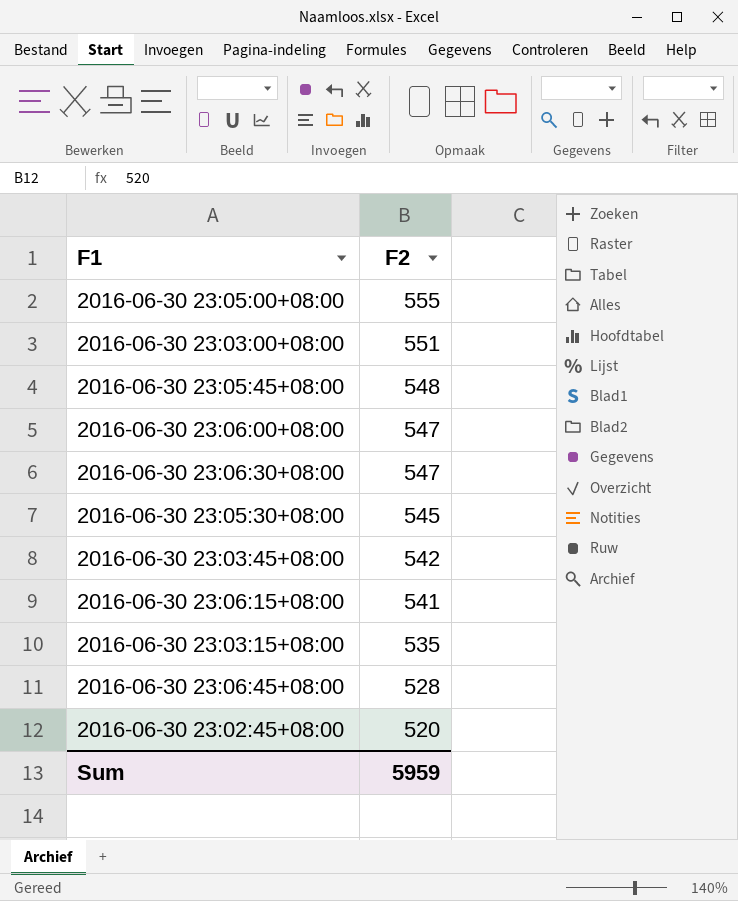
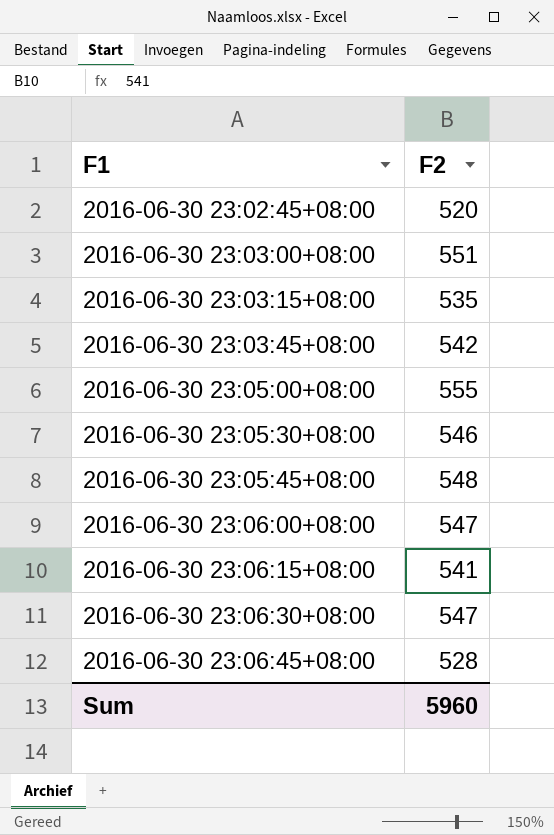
row order: F2 descending -> F1 ascending
2016-06-30 23:05:30+08:00 | F2: 545 -> 546
Sum | F2: 5959 -> 5960

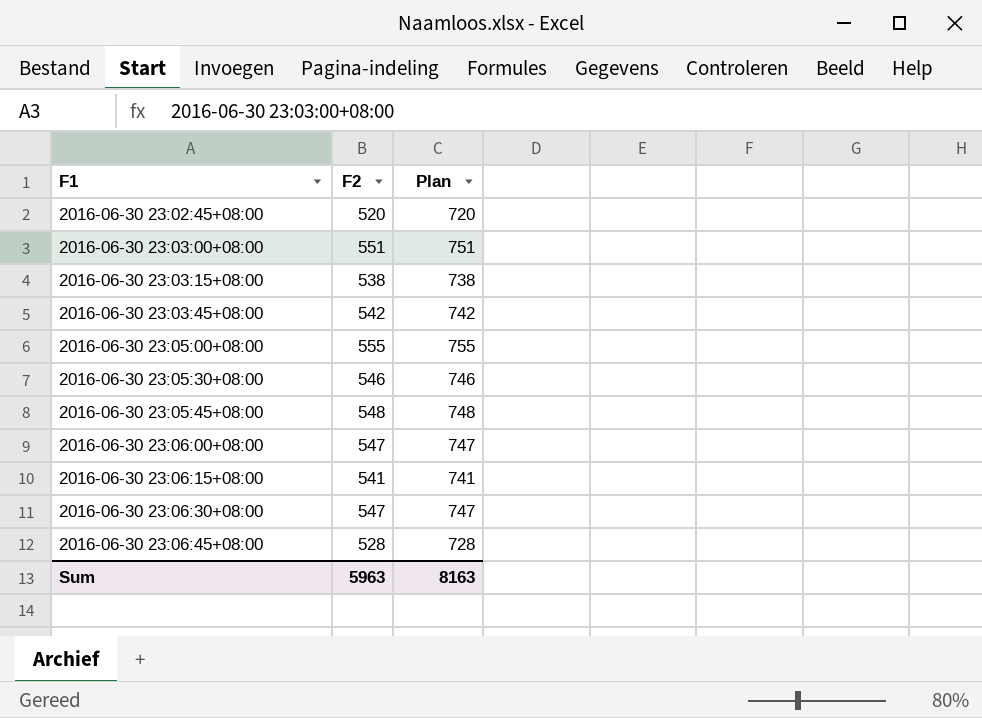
column Plan | formula: none -> [F2] + 200
2016-06-30 23:03:15+08:00 | F2: 535 -> 538
Sum | F2: 5960 -> 5963

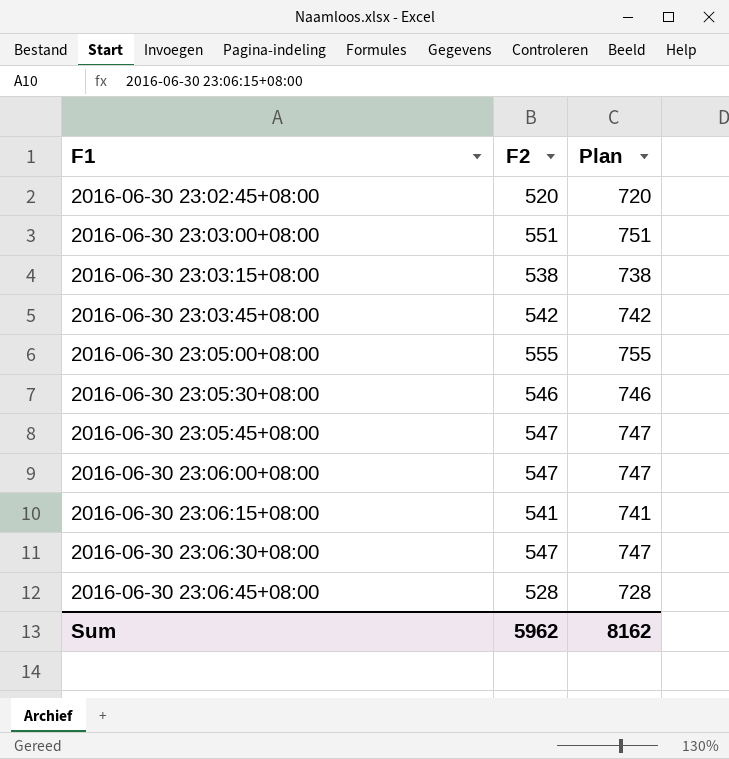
2016-06-30 23:05:45+08:00 | F2: 548 -> 547
2016-06-30 23:05:45+08:00 | Plan: 748 -> 747
Sum | F2: 5963 -> 5962
Sum | Plan: 8163 -> 8162

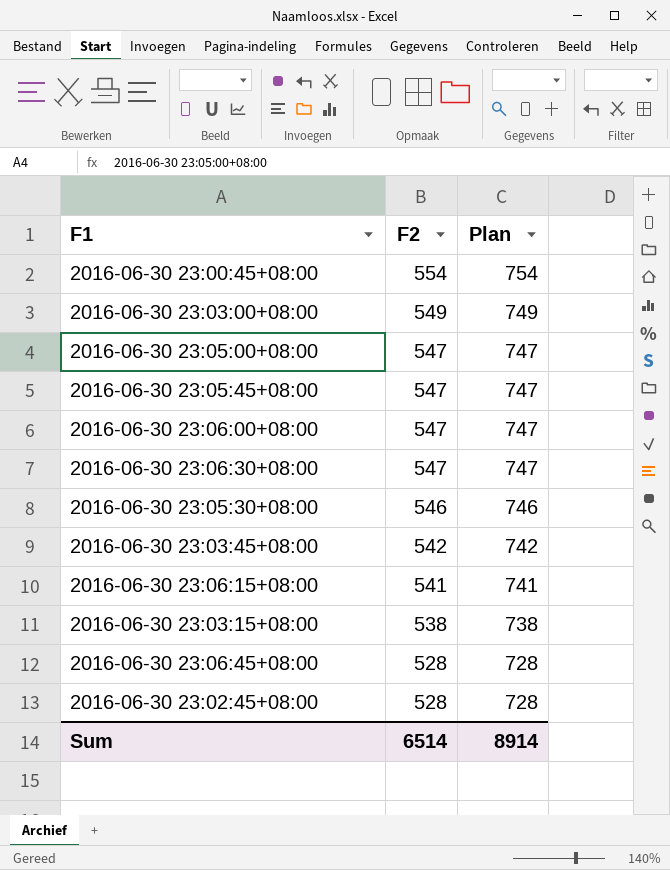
row order: F1 ascending -> F2 descending
row 2016-06-30 23:00:45+08:00: none -> 554 | 754
2016-06-30 23:03:00+08:00 | F2: 551 -> 549
2016-06-30 23:03:00+08:00 | Plan: 751 -> 749
2016-06-30 23:05:00+08:00 | F2: 555 -> 547
2016-06-30 23:05:00+08:00 | Plan: 755 -> 747
2016-06-30 23:02:45+08:00 | F2: 520 -> 528
2016-06-30 23:02:45+08:00 | Plan: 720 -> 728
Sum | F2: 5962 -> 6514
Sum | Plan: 8162 -> 8914

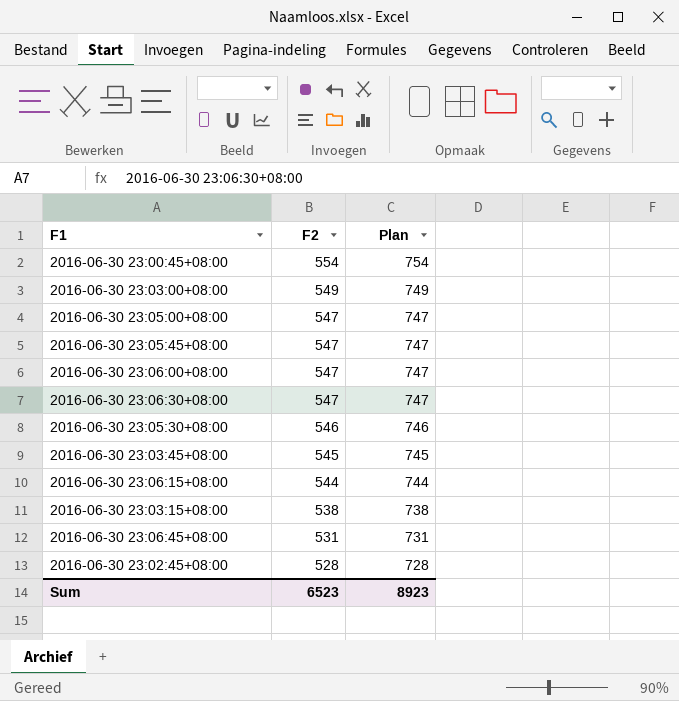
2016-06-30 23:03:45+08:00 | F2: 542 -> 545
2016-06-30 23:03:45+08:00 | Plan: 742 -> 745
2016-06-30 23:06:15+08:00 | F2: 541 -> 544
2016-06-30 23:06:15+08:00 | Plan: 741 -> 744
2016-06-30 23:06:45+08:00 | F2: 528 -> 531
2016-06-30 23:06:45+08:00 | Plan: 728 -> 731
Sum | F2: 6514 -> 6523
Sum | Plan: 8914 -> 8923

